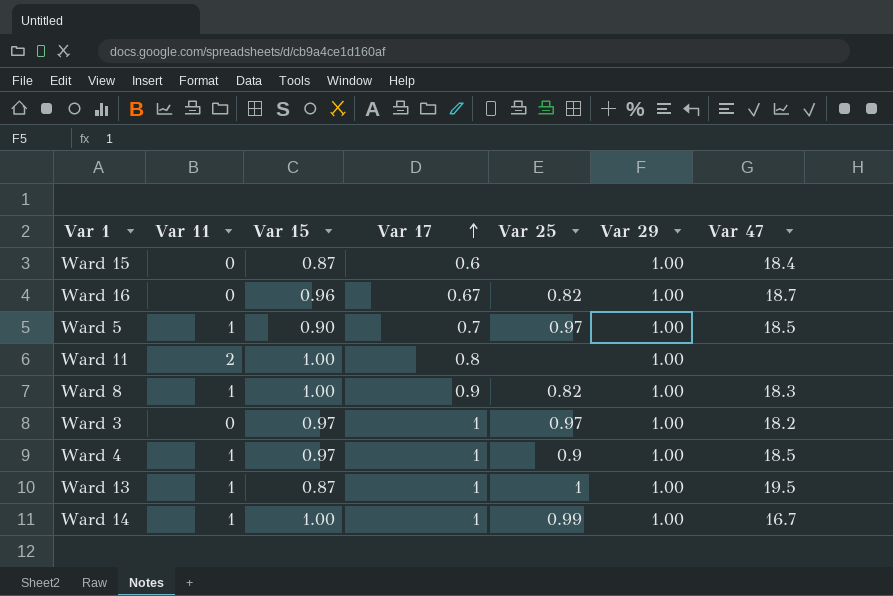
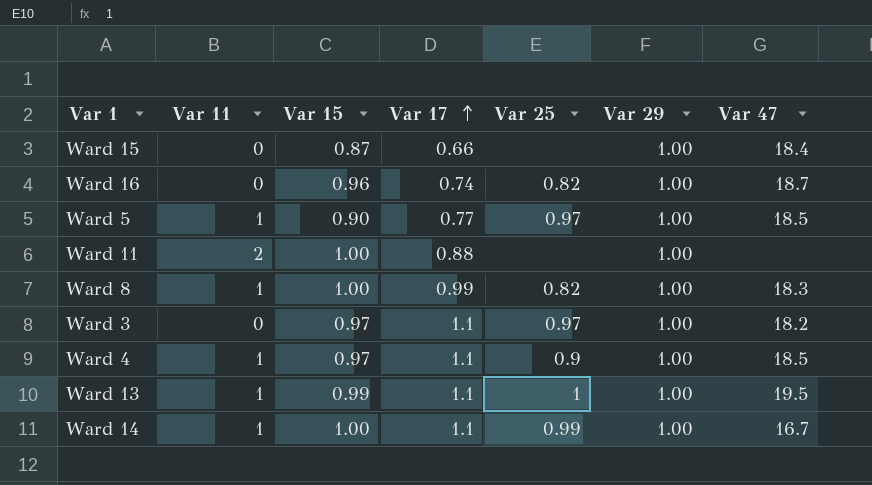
Ward 15 | Var 17: 0.6 -> 0.66
Ward 16 | Var 17: 0.67 -> 0.74
Ward 5 | Var 17: 0.7 -> 0.77
Ward 11 | Var 17: 0.8 -> 0.88
Ward 8 | Var 17: 0.9 -> 0.99
Ward 3 | Var 17: 1 -> 1.1
Ward 4 | Var 17: 1 -> 1.1
Ward 13 | Var 15: 0.87 -> 0.99
Ward 13 | Var 17: 1 -> 1.1
Ward 14 | Var 17: 1 -> 1.1

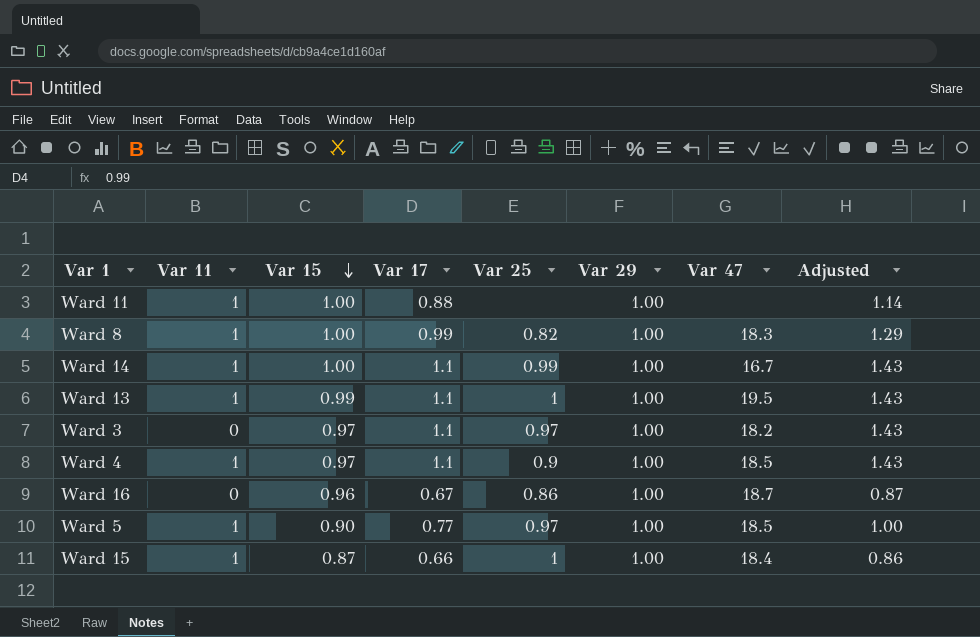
row order: Var 17 ascending -> Var 15 descending
column Adjusted | formula: none -> [Var 17] * 1.3
Ward 11 | Var 11: 2 -> 1
Ward 16 | Var 17: 0.74 -> 0.67
Ward 16 | Var 25: 0.82 -> 0.86
Ward 15 | Var 11: 0 -> 1
Ward 15 | Var 25: none -> 1

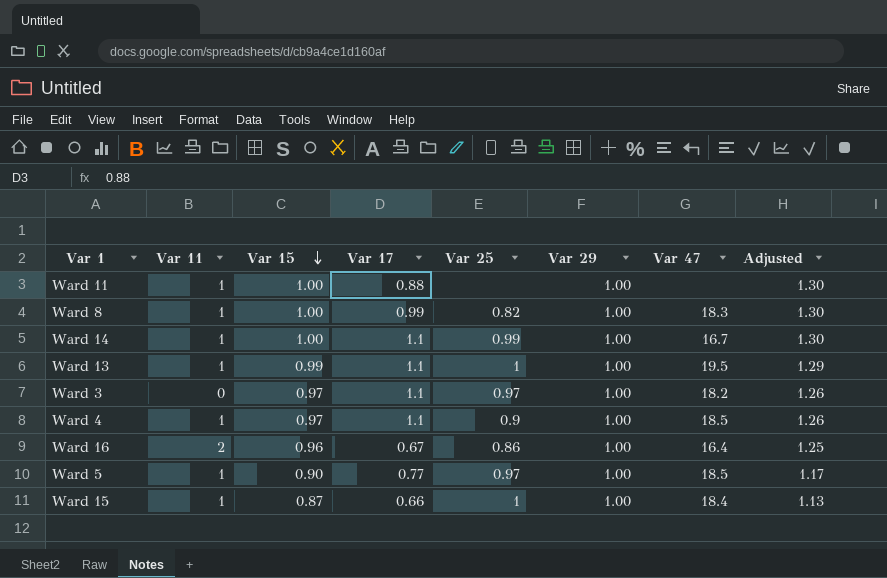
column Adjusted | formula: [Var 17] * 1.3 -> [Var 15] * 1.3
Ward 16 | Var 11: 0 -> 2
Ward 16 | Var 47: 18.7 -> 16.4

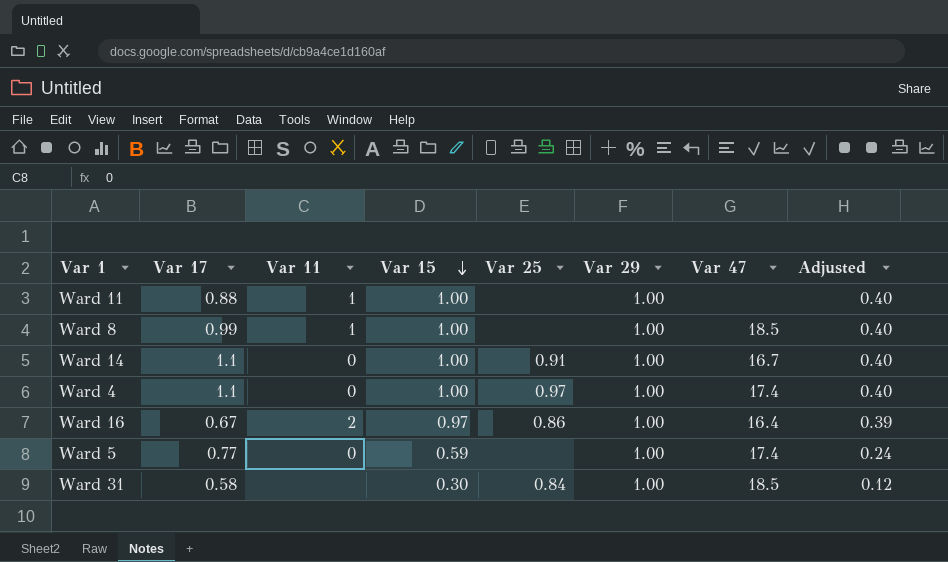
column Var 17 | position: 4 -> 2
column Adjusted | formula: [Var 15] * 1.3 -> [Var 15] * 0.4
row Ward 13: 1 | 0.99 | 1.1 | 1 | 1.00 | 19.5 | 1.29 -> none
row Ward 3: 0 | 0.97 | 1.1 | 0.97 | 1.00 | 18.2 | 1.26 -> none
row Ward 15: 1 | 0.87 | 0.66 | 1 | 1.00 | 18.4 | 1.13 -> none
Ward 8 | Var 25: 0.82 -> none
Ward 8 | Var 47: 18.3 -> 18.5
Ward 14 | Var 11: 1 -> 0
Ward 14 | Var 25: 0.99 -> 0.91
Ward 4 | Var 11: 1 -> 0
Ward 4 | Var 15: 0.97 -> 1.00
Ward 4 | Var 25: 0.9 -> 0.97
Ward 4 | Var 47: 18.5 -> 17.4
Ward 16 | Var 15: 0.96 -> 0.97
Ward 5 | Var 11: 1 -> 0
Ward 5 | Var 15: 0.90 -> 0.59
Ward 5 | Var 25: 0.97 -> none
Ward 5 | Var 47: 18.5 -> 17.4
row Ward 31: none -> 0.58 | none | 0.30 | 0.84 | 1.00 | 18.5 | 0.12

